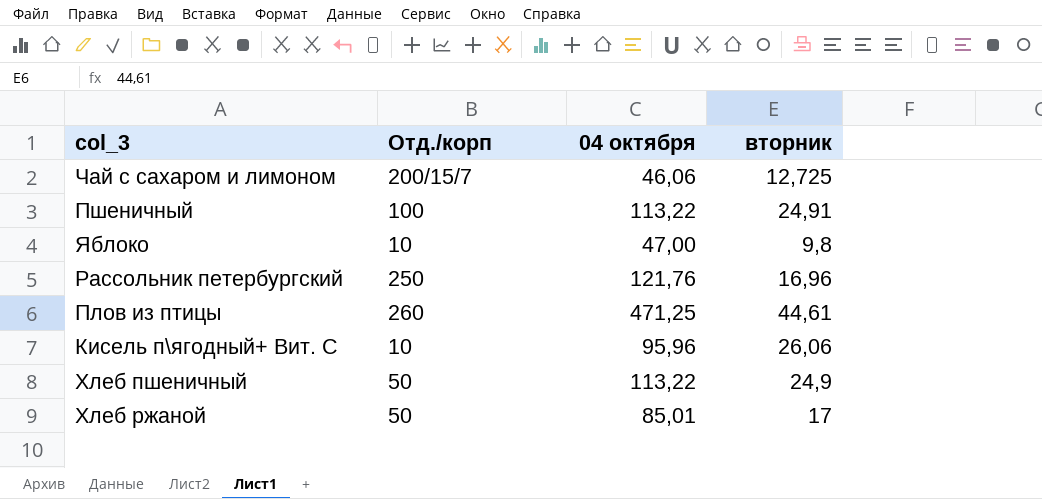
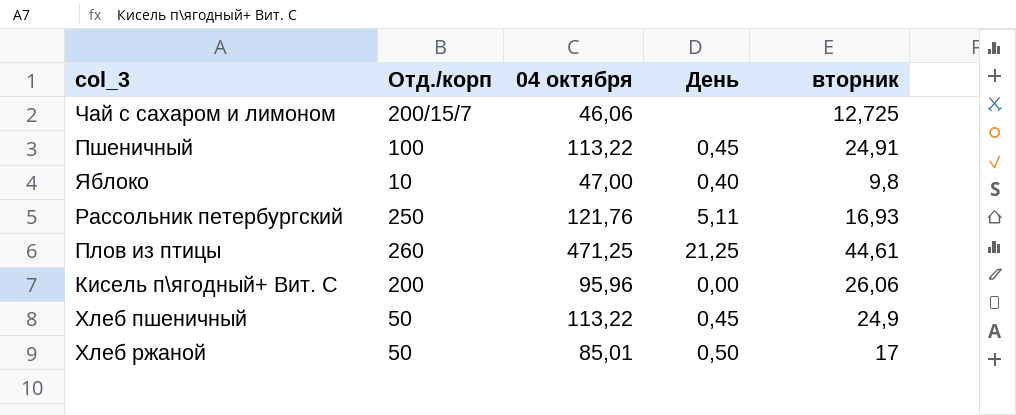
column День | position: none -> 4
Рассольник петербургский | вторник: 16,96 -> 16,93
Кисель п\ягодный+ Вит. С | Отд./корп: 10 -> 200

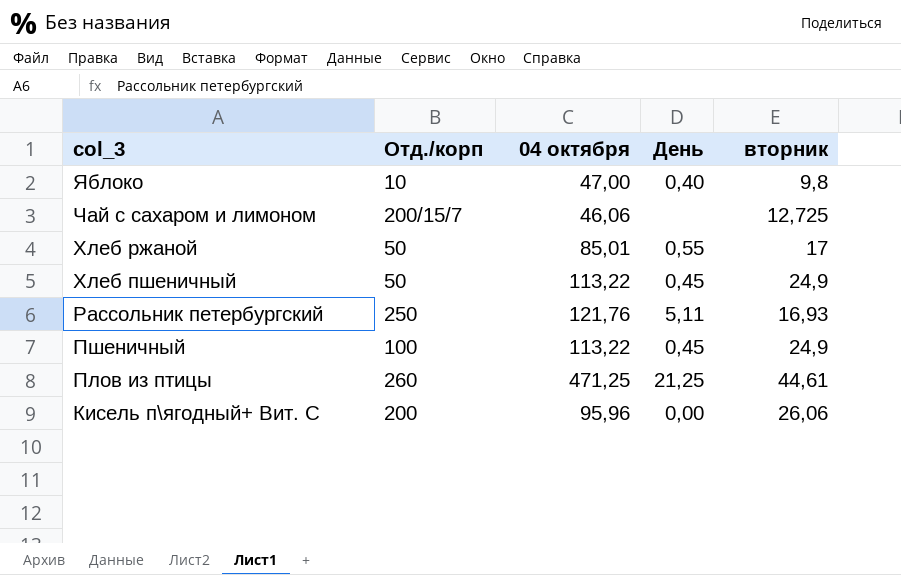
row order: none -> col_3 descending
Хлеб ржаной | День: 0,50 -> 0,55
Пшеничный | вторник: 24,91 -> 24,9

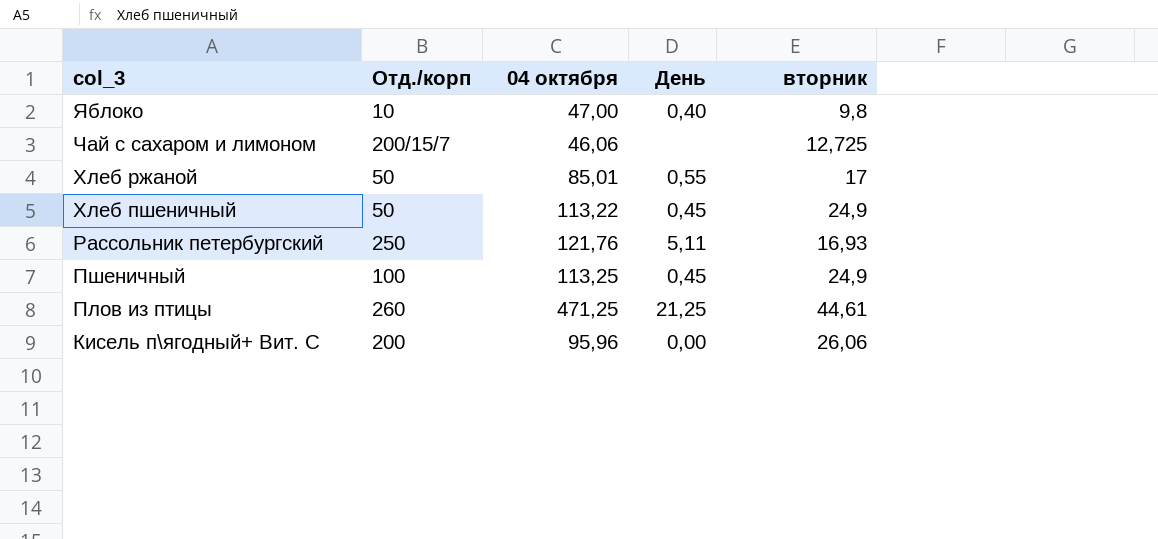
Пшеничный | 04 октября: 113,22 -> 113,25

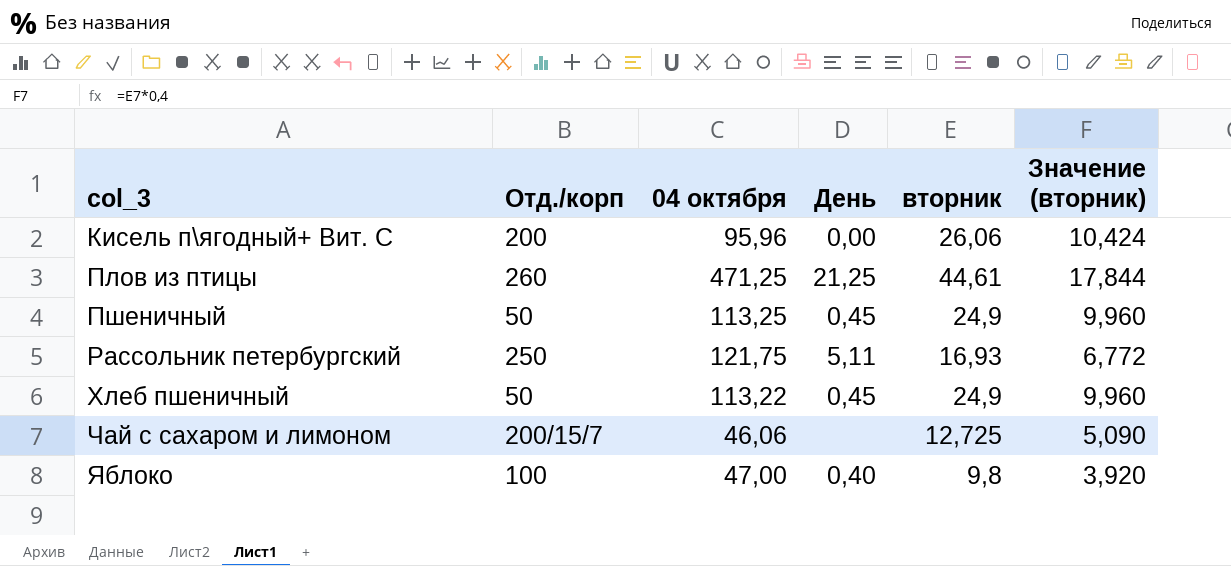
row order: col_3 descending -> col_3 ascending
column Значение (вторник) | formula: none -> [вторник] * 0,4
row Хлеб ржаной: 50 | 85,01 | 0,55 | 17 -> none
Пшеничный | Отд./корп: 100 -> 50
Рассольник петербургский | 04 октября: 121,76 -> 121,75
Яблоко | Отд./корп: 10 -> 100

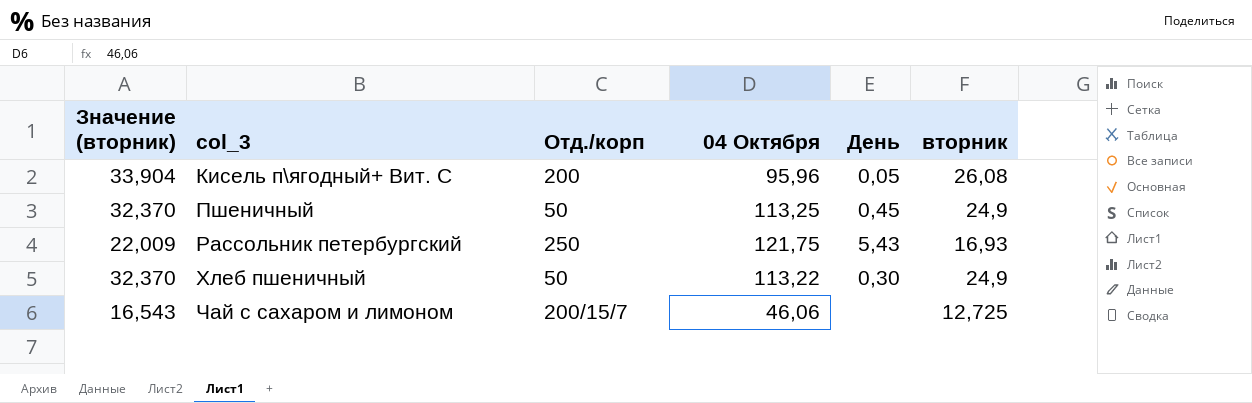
column Значение (вторник) | formula: [вторник] * 0,4 -> [вторник] * 1,3
column Значение (вторник) | position: 6 -> 1
column name: 04 октября -> 04 Октября
row Плов из птицы: 260 | 471,25 | 21,25 | 44,61 | 17,844 -> none
row Яблоко: 100 | 47,00 | 0,40 | 9,8 | 3,920 -> none
Кисель п\ягодный+ Вит. С | День: 0,00 -> 0,05
Кисель п\ягодный+ Вит. С | вторник: 26,06 -> 26,08
Рассольник петербургский | День: 5,11 -> 5,43
Хлеб пшеничный | День: 0,45 -> 0,30

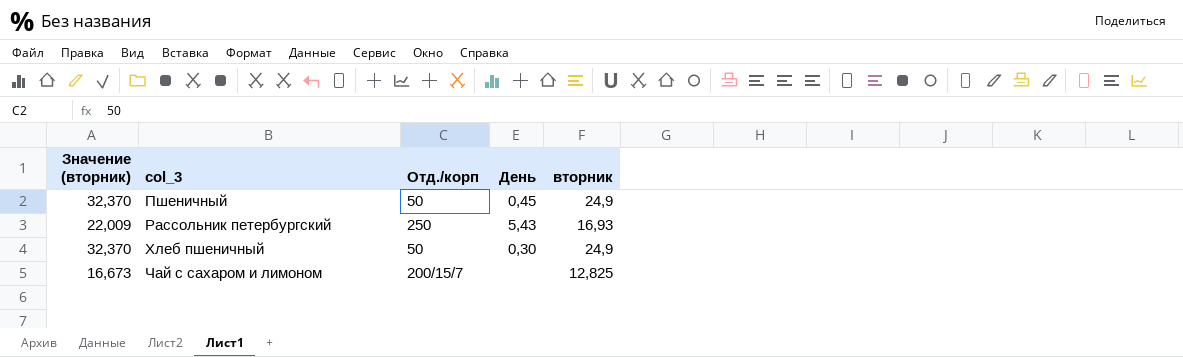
column 04 Октября | position: 4 -> none
row Кисель п\ягодный+ Вит. С: 33,904 | 200 | 95,96 | 0,05 | 26,08 -> none
Чай с сахаром и лимоном | Значение (вторник): 16,543 -> 16,673
Чай с сахаром и лимоном | вторник: 12,725 -> 12,825

